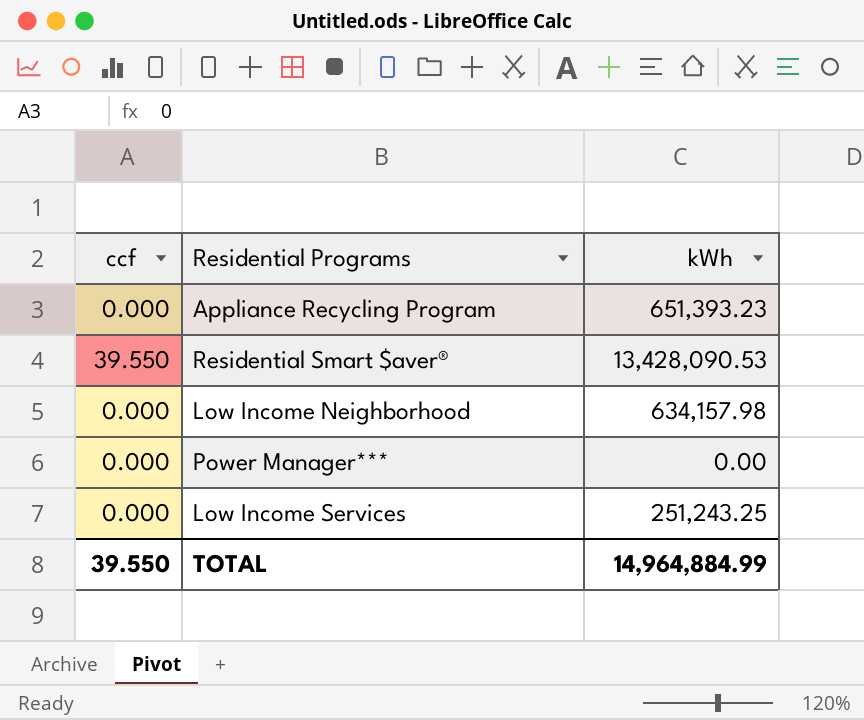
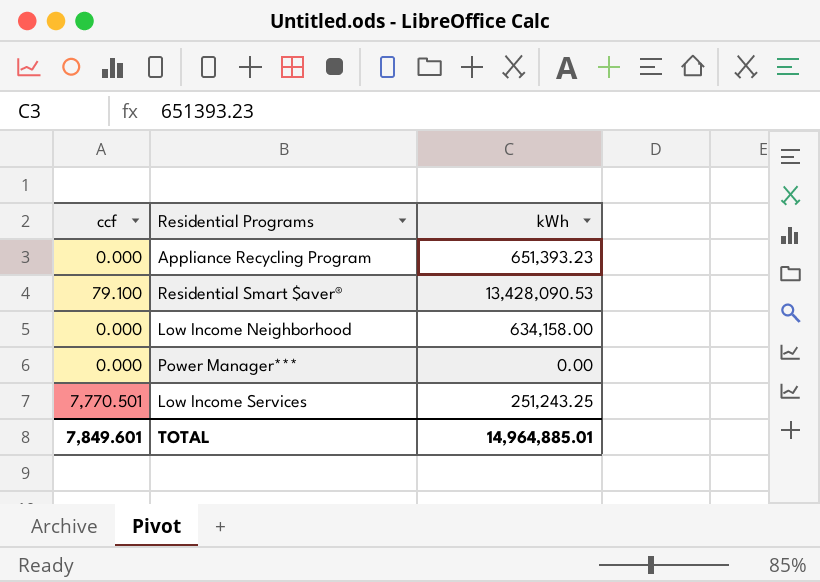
Residential Smart $aver® | ccf: 39.550 -> 79.100
Low Income Neighborhood | kWh: 634,157.98 -> 634,158.00
Low Income Services | ccf: 0.000 -> 7,770.501
TOTAL | ccf: 39.550 -> 7,849.601
TOTAL | kWh: 14,964,884.99 -> 14,964,885.01

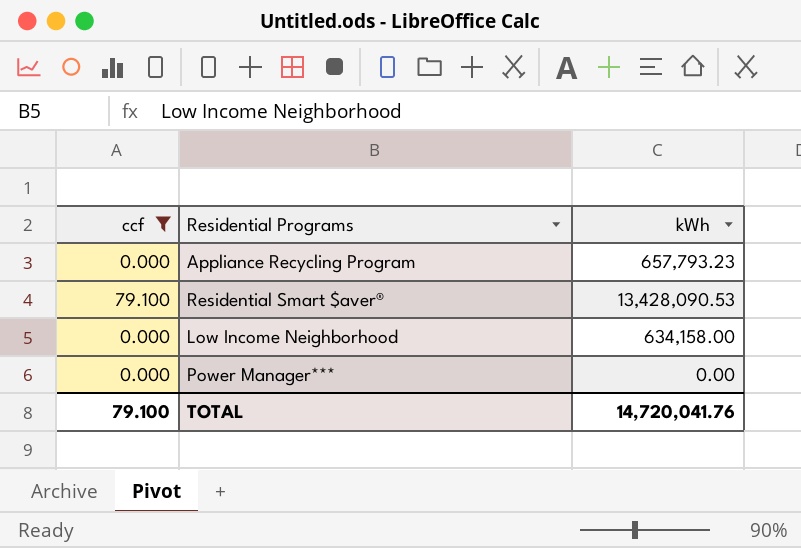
filter: none -> ccf != 7,770.501
Appliance Recycling Program | kWh: 651,393.23 -> 657,793.23
TOTAL | ccf: 7,849.601 -> 79.100
TOTAL | kWh: 14,964,885.01 -> 14,720,041.76

